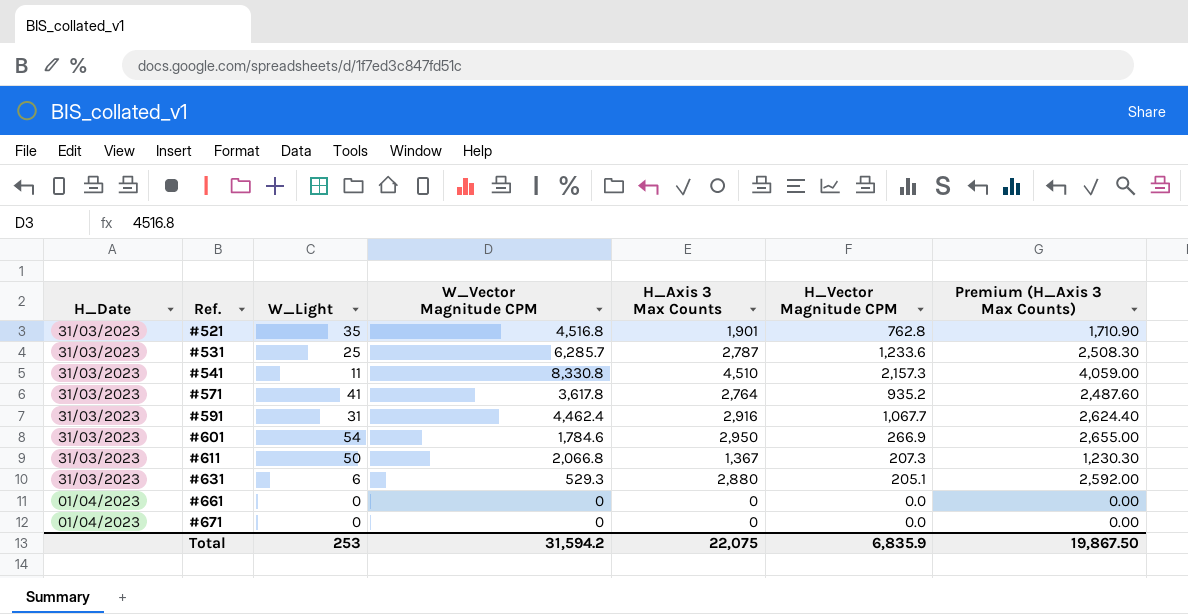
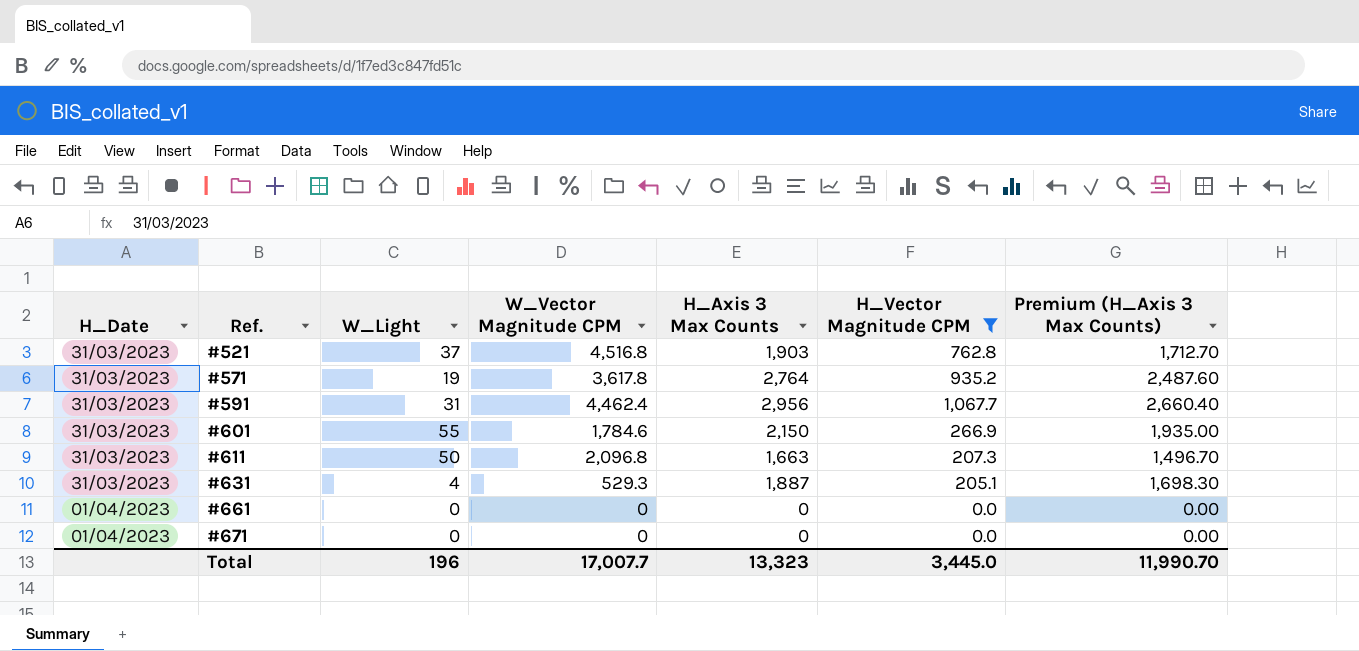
filter: none -> H_Vector Magnitude CPM <= 1,067.7
#521 | W_Light: 35 -> 37
#521 | H_Axis 3 Max Counts: 1,901 -> 1,903
#521 | Premium (H_Axis 3 Max Counts): 1,710.90 -> 1,712.70
#571 | W_Light: 41 -> 19
#591 | H_Axis 3 Max Counts: 2,916 -> 2,956
#591 | Premium (H_Axis 3 Max Counts): 2,624.40 -> 2,660.40
#601 | W_Light: 54 -> 55
#601 | H_Axis 3 Max Counts: 2,950 -> 2,150
#601 | Premium (H_Axis 3 Max Counts): 2,655.00 -> 1,935.00
#611 | W_Vector Magnitude CPM: 2,066.8 -> 2,096.8
#611 | H_Axis 3 Max Counts: 1,367 -> 1,663
#611 | Premium (H_Axis 3 Max Counts): 1,230.30 -> 1,496.70
#631 | W_Light: 6 -> 4
#631 | H_Axis 3 Max Counts: 2,880 -> 1,887
#631 | Premium (H_Axis 3 Max Counts): 2,592.00 -> 1,698.30
Total | W_Light: 253 -> 196
Total | W_Vector Magnitude CPM: 31,594.2 -> 17,007.7
Total | H_Axis 3 Max Counts: 22,075 -> 13,323
Total | H_Vector Magnitude CPM: 6,835.9 -> 3,445.0
Total | Premium (H_Axis 3 Max Counts): 19,867.50 -> 11,990.70

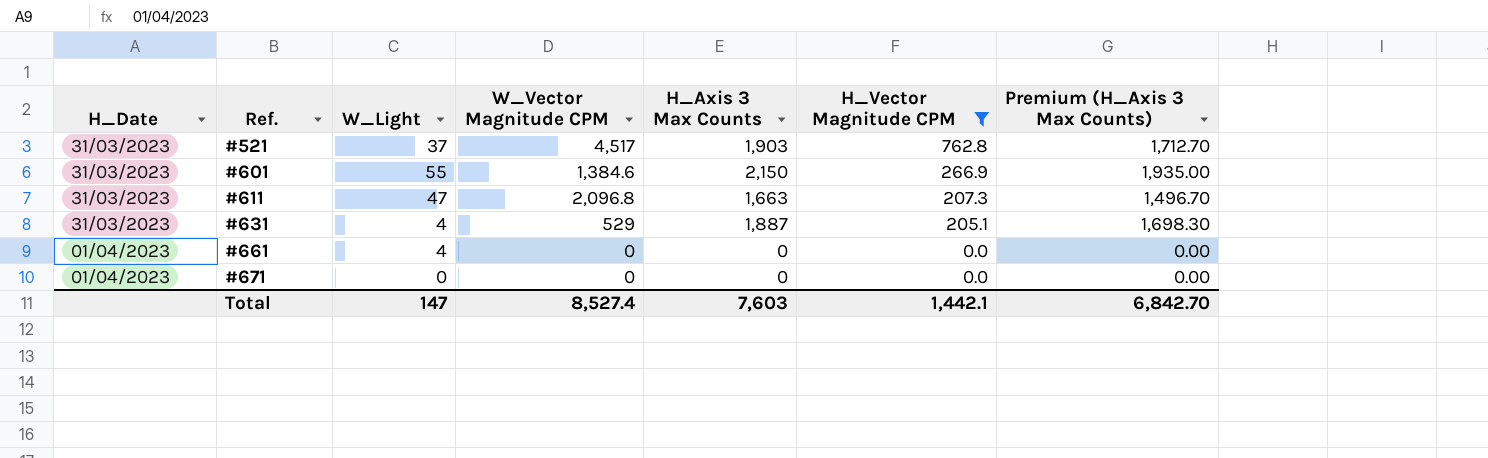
row #571: 31/03/2023 | 19 | 3,617.8 | 2,764 | 935.2 | 2,487.60 -> none
row #591: 31/03/2023 | 31 | 4,462.4 | 2,956 | 1,067.7 | 2,660.40 -> none
#521 | W_Vector Magnitude CPM: 4,516.8 -> 4,517
#601 | W_Vector Magnitude CPM: 1,784.6 -> 1,384.6
#611 | W_Light: 50 -> 47
#631 | W_Vector Magnitude CPM: 529.3 -> 529
#661 | W_Light: 0 -> 4
Total | W_Light: 196 -> 147
Total | W_Vector Magnitude CPM: 17,007.7 -> 8,527.4
Total | H_Axis 3 Max Counts: 13,323 -> 7,603
Total | H_Vector Magnitude CPM: 3,445.0 -> 1,442.1
Total | Premium (H_Axis 3 Max Counts): 11,990.70 -> 6,842.70

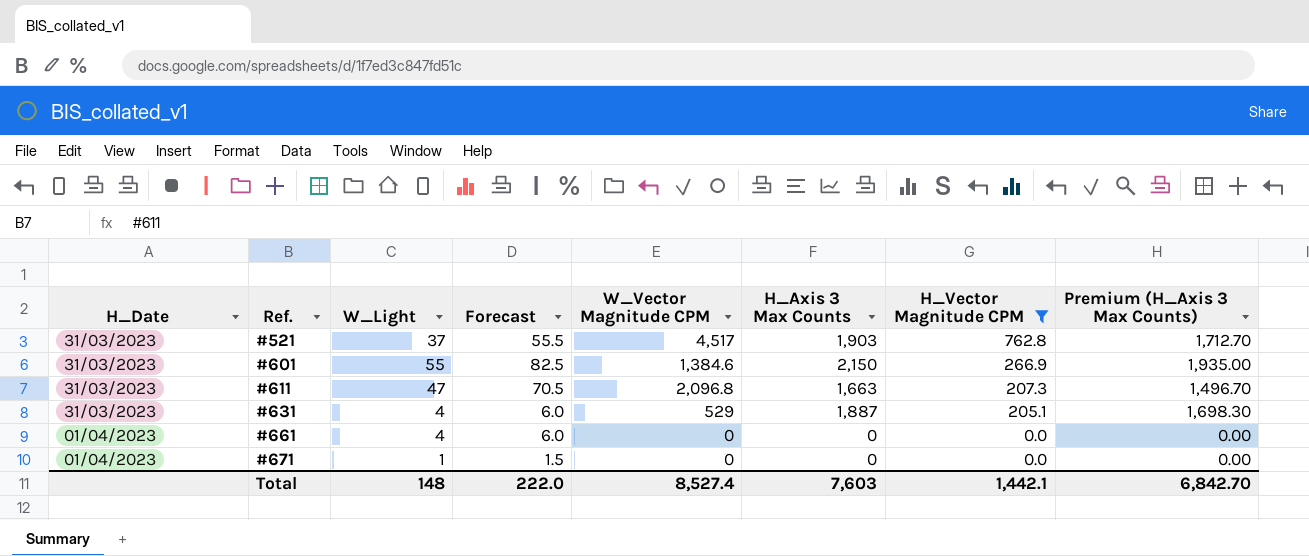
column Forecast | formula: none -> [W_Light] * 1.5
#671 | W_Light: 0 -> 1
Total | W_Light: 147 -> 148

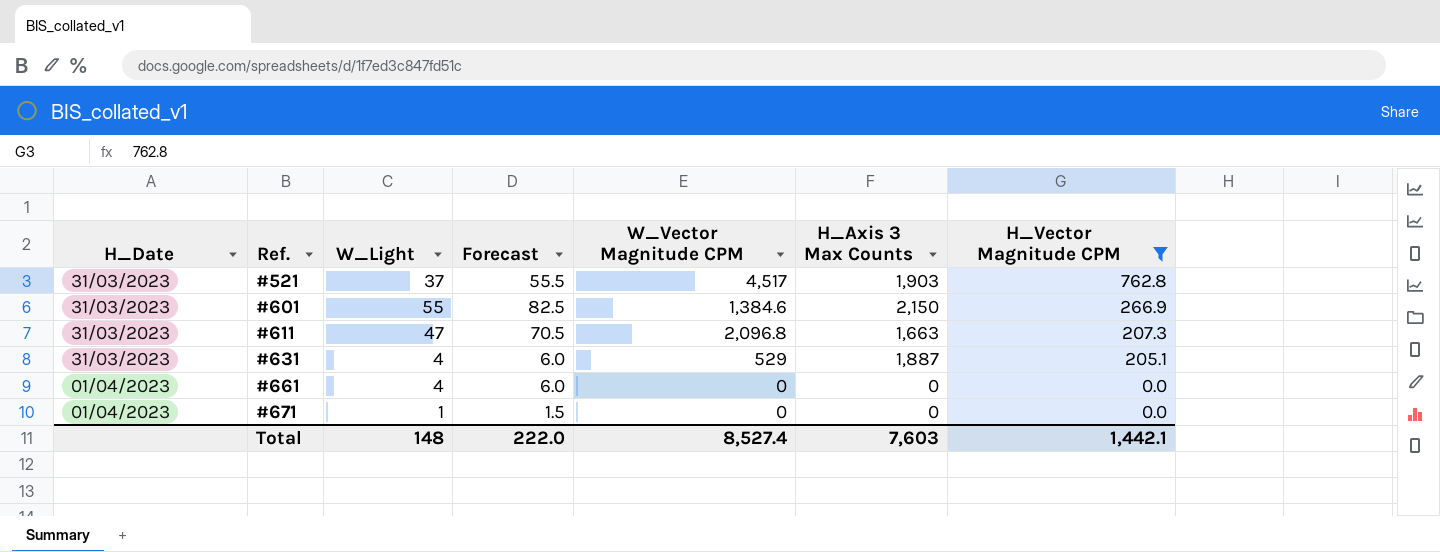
column Premium (H_Axis 3 Max Counts) | formula: [H_Axis 3 Max Counts] * 0.9 -> none

